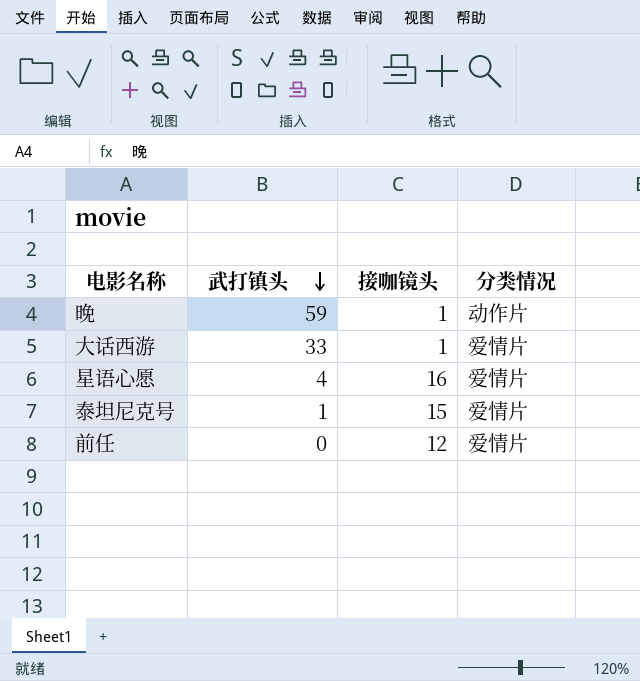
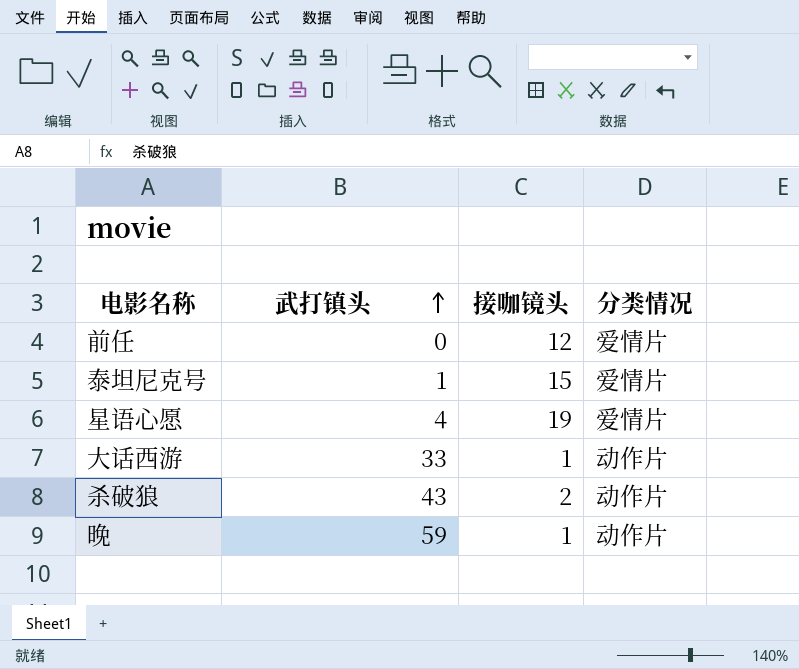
row order: 武打镇头 descending -> 武打镇头 ascending
星语心愿 | 接咖镜头: 16 -> 19
大话西游 | 分类情况: 爱情片 -> 动作片
row 杀破狼: none -> 43 | 2 | 动作片

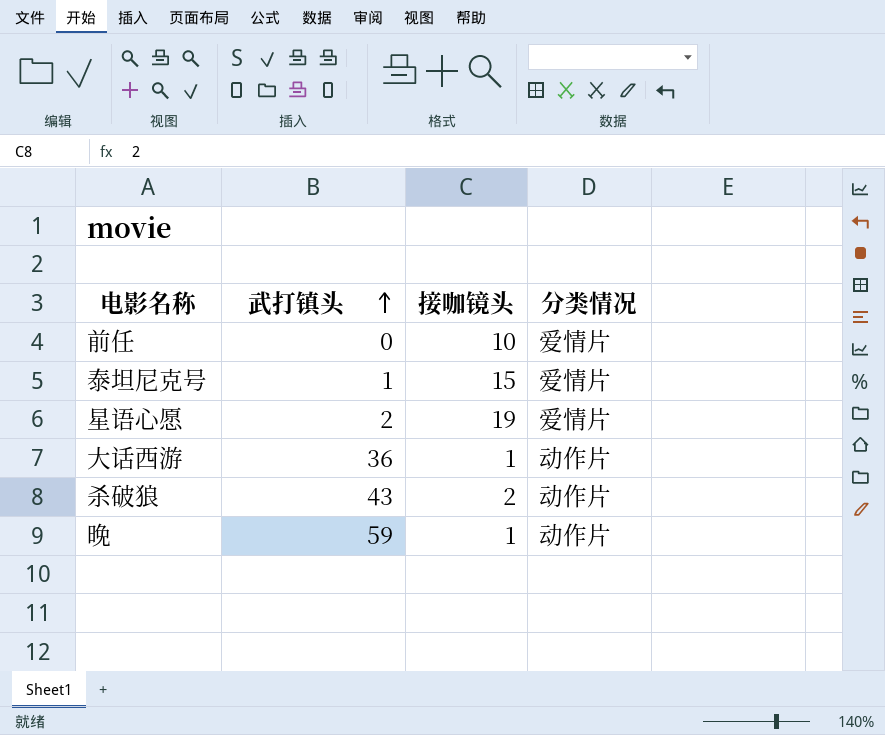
前任 | 接咖镜头: 12 -> 10
星语心愿 | 武打镇头: 4 -> 2
大话西游 | 武打镇头: 33 -> 36

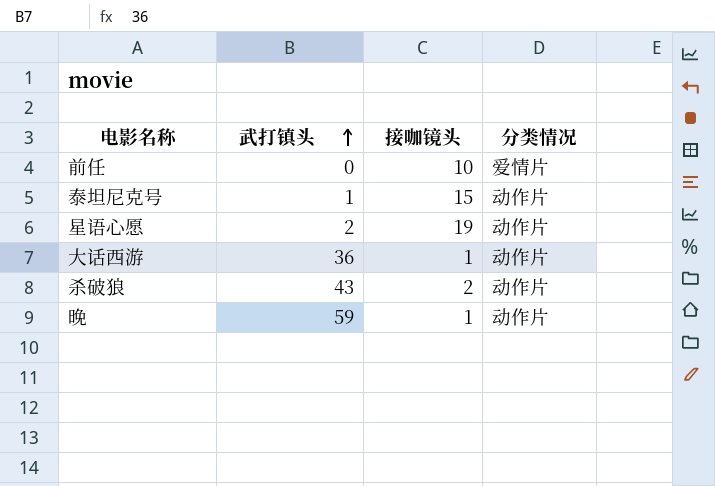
泰坦尼克号 | 分类情况: 爱情片 -> 动作片
星语心愿 | 分类情况: 爱情片 -> 动作片

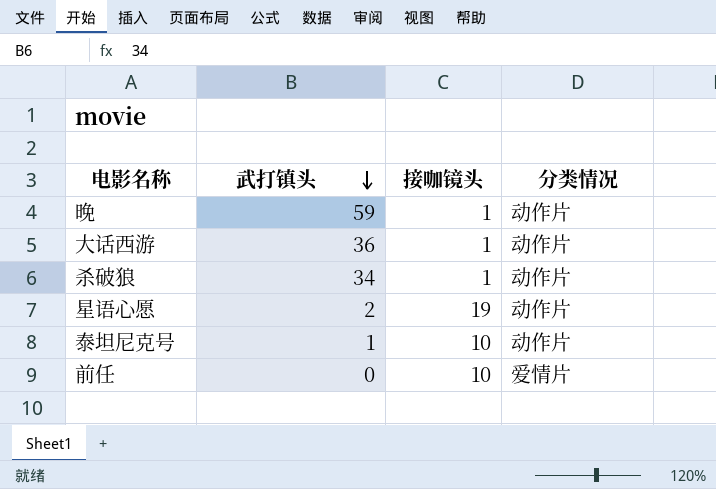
row order: 武打镇头 ascending -> 武打镇头 descending
杀破狼 | 武打镇头: 43 -> 34
杀破狼 | 接咖镜头: 2 -> 1
泰坦尼克号 | 接咖镜头: 15 -> 10

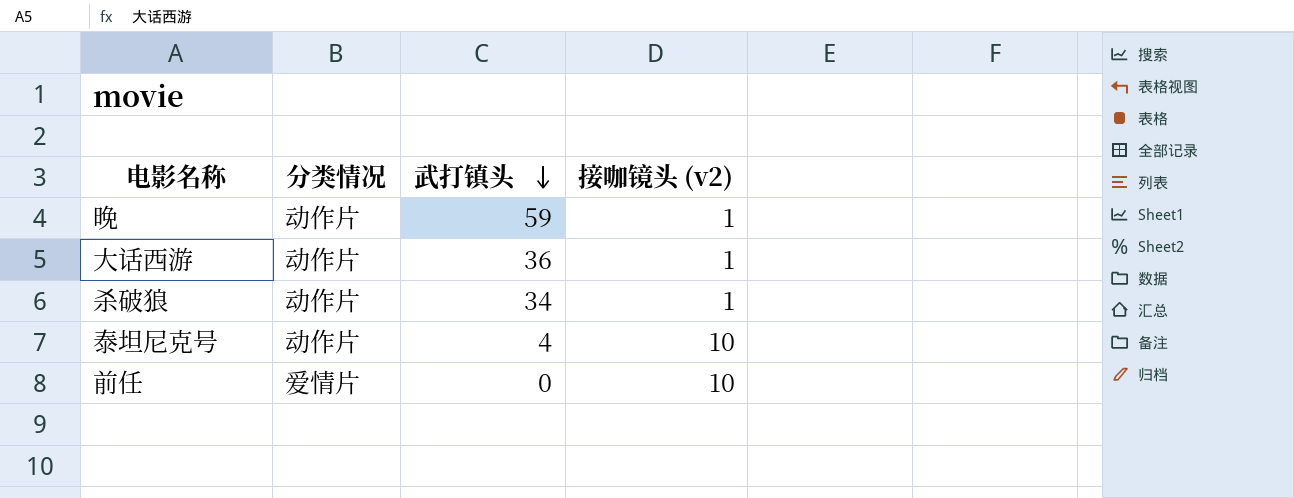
column 分类情况 | position: 4 -> 2
column name: 接咖镜头 -> 接咖镜头 (v2)
row 星语心愿: 2 | 19 | 动作片 -> none
泰坦尼克号 | 武打镇头: 1 -> 4

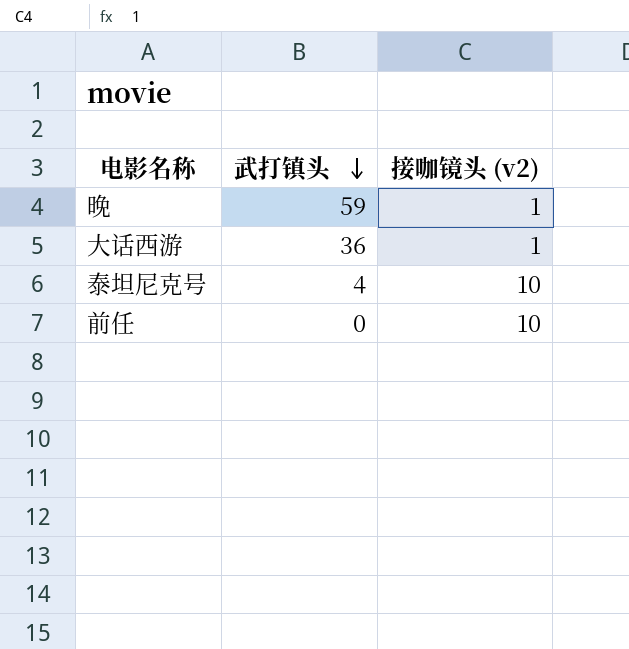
column 分类情况 | position: 2 -> none
row 杀破狼: 动作片 | 34 | 1 -> none

